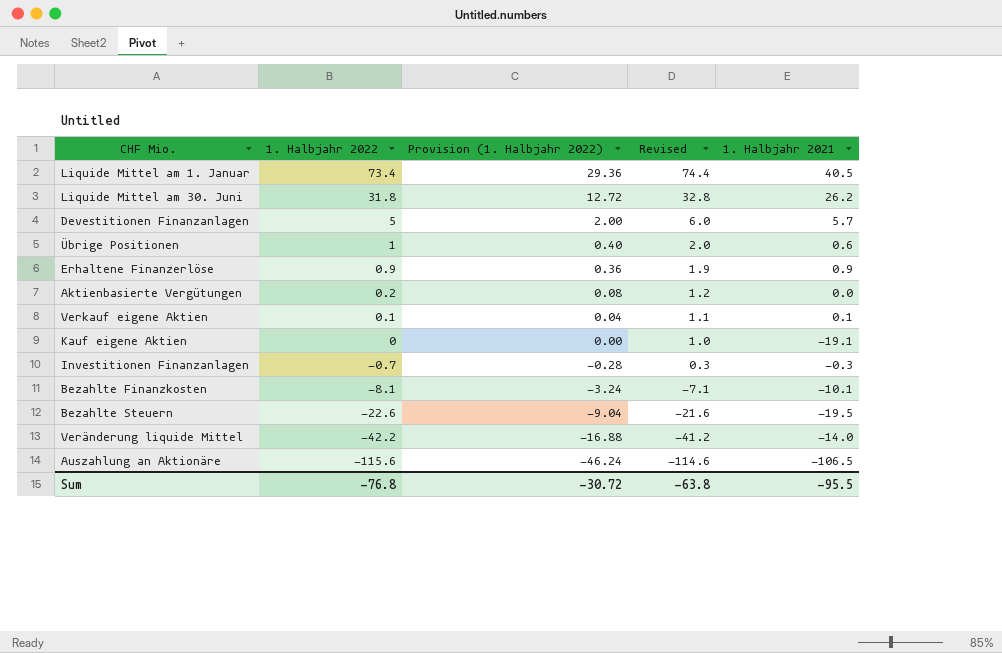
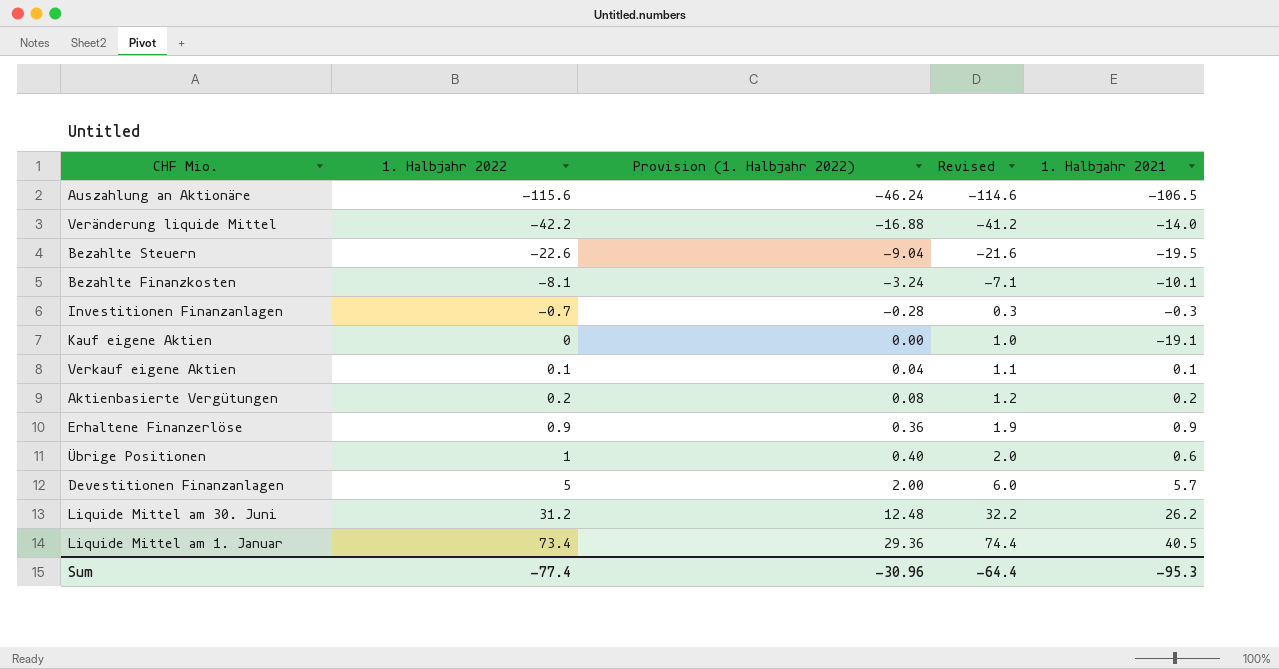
row order: 1. Halbjahr 2022 descending -> 1. Halbjahr 2022 ascending
Aktienbasierte Vergütungen | 1. Halbjahr 2021: 0.0 -> 0.2
Liquide Mittel am 30. Juni | 1. Halbjahr 2022: 31.8 -> 31.2
Liquide Mittel am 30. Juni | Provision (1. Halbjahr 2022): 12.72 -> 12.48
Liquide Mittel am 30. Juni | Revised: 32.8 -> 32.2
Sum | 1. Halbjahr 2022: -76.8 -> -77.4
Sum | Provision (1. Halbjahr 2022): -30.72 -> -30.96
Sum | Revised: -63.8 -> -64.4
Sum | 1. Halbjahr 2021: -95.5 -> -95.3

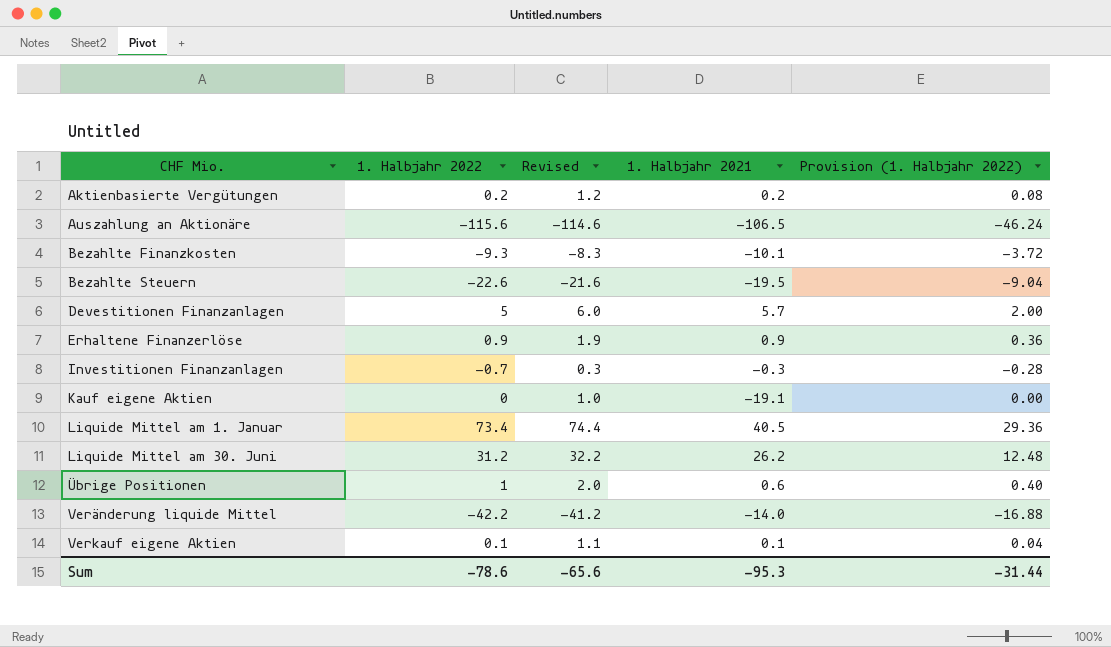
row order: 1. Halbjahr 2022 ascending -> CHF Mio. ascending
column Provision (1. Halbjahr 2022) | position: 3 -> 5
Bezahlte Finanzkosten | 1. Halbjahr 2022: -8.1 -> -9.3
Bezahlte Finanzkosten | Revised: -7.1 -> -8.3
Bezahlte Finanzkosten | Provision (1. Halbjahr 2022): -3.24 -> -3.72
Sum | 1. Halbjahr 2022: -77.4 -> -78.6
Sum | Revised: -64.4 -> -65.6
Sum | Provision (1. Halbjahr 2022): -30.96 -> -31.44

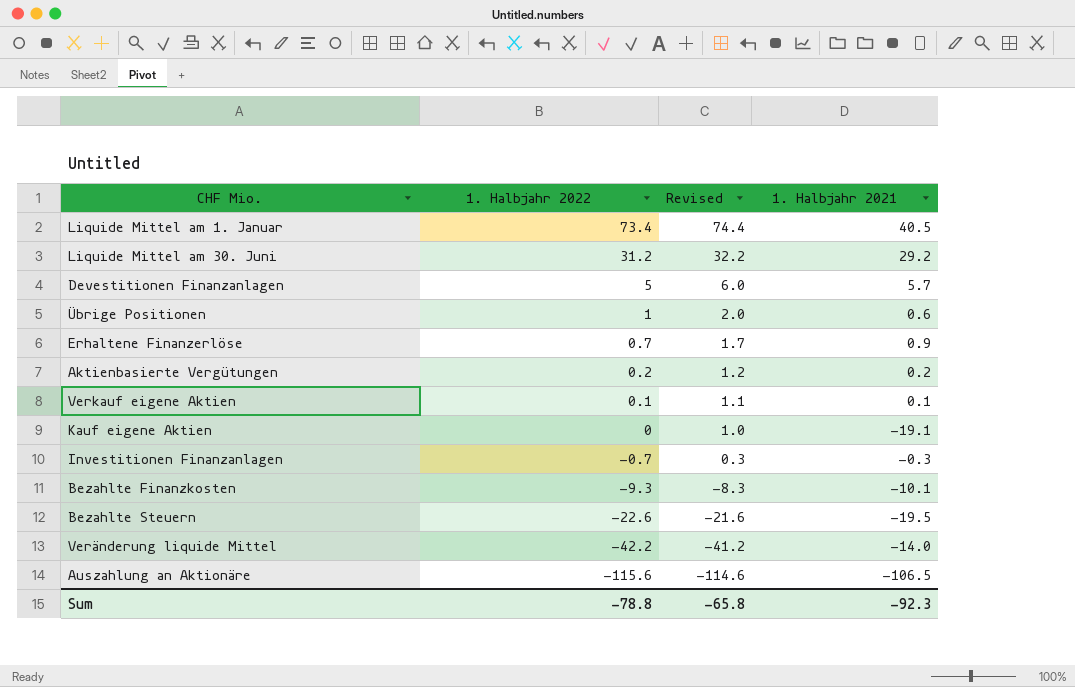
row order: CHF Mio. ascending -> 1. Halbjahr 2022 descending
column Provision (1. Halbjahr 2022) | formula: [1. Halbjahr 2022] * 0.4 -> none
Liquide Mittel am 30. Juni | 1. Halbjahr 2021: 26.2 -> 29.2
Erhaltene Finanzerlöse | 1. Halbjahr 2022: 0.9 -> 0.7
Erhaltene Finanzerlöse | Revised: 1.9 -> 1.7
Sum | 1. Halbjahr 2022: -78.6 -> -78.8
Sum | Revised: -65.6 -> -65.8
Sum | 1. Halbjahr 2021: -95.3 -> -92.3

